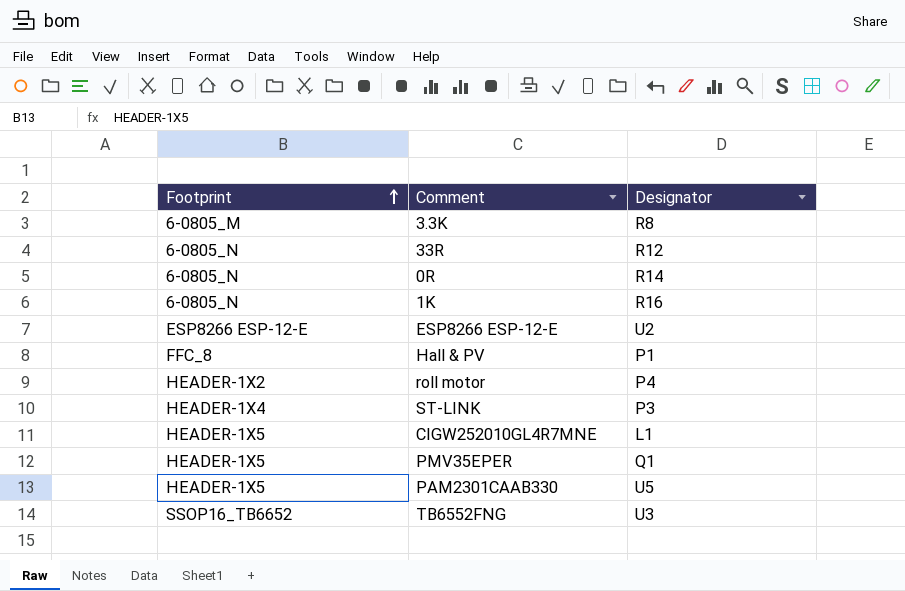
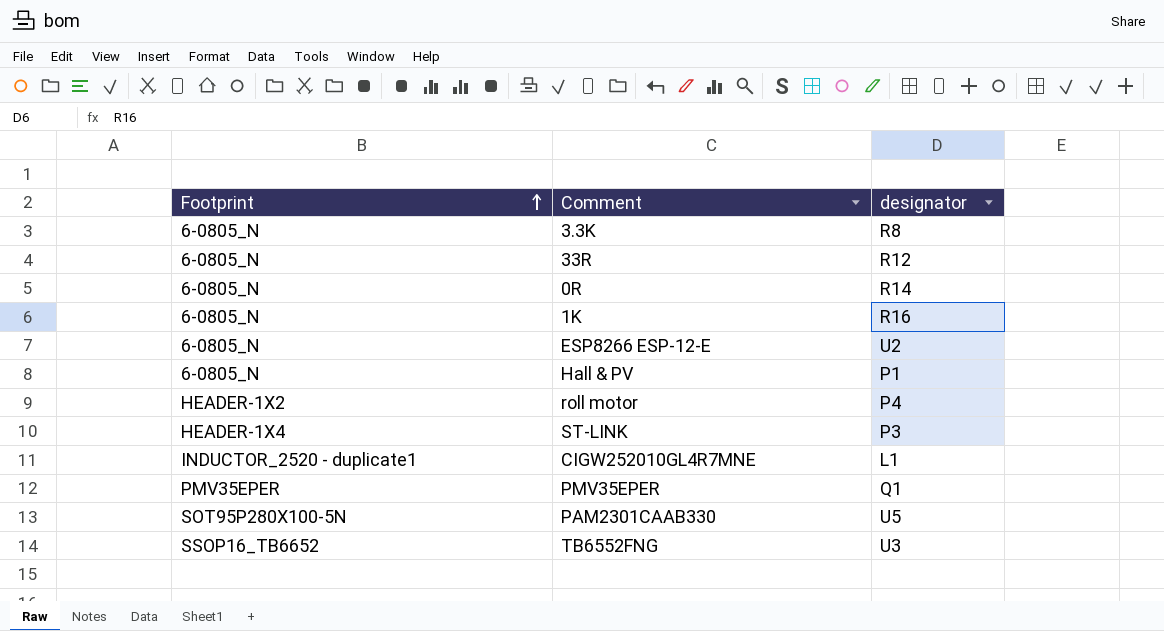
column name: Designator -> designator
3.3K | Footprint: 6-0805_M -> 6-0805_N
ESP8266 ESP-12-E | Footprint: ESP8266 ESP-12-E -> 6-0805_N
Hall & PV | Footprint: FFC_8 -> 6-0805_N
CIGW252010GL4R7MNE | Footprint: HEADER-1X5 -> INDUCTOR_2520 - duplicate1
PMV35EPER | Footprint: HEADER-1X5 -> PMV35EPER
PAM2301CAAB330 | Footprint: HEADER-1X5 -> SOT95P280X100-5N

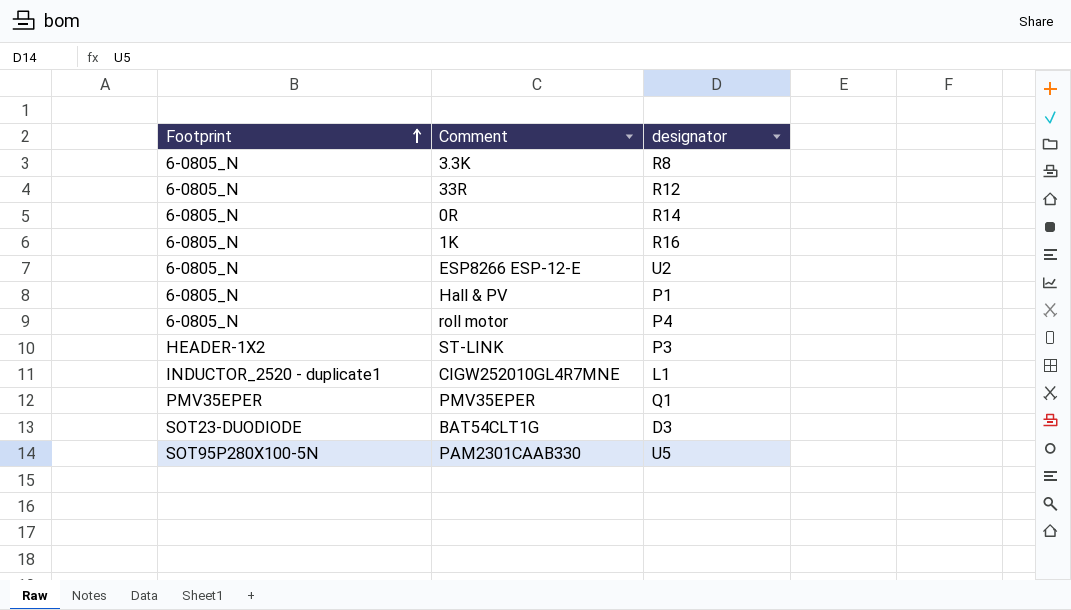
row TB6552FNG: SSOP16_TB6652 | U3 -> none
roll motor | Footprint: HEADER-1X2 -> 6-0805_N
ST-LINK | Footprint: HEADER-1X4 -> HEADER-1X2
row BAT54CLT1G: none -> SOT23-DUODIODE | D3

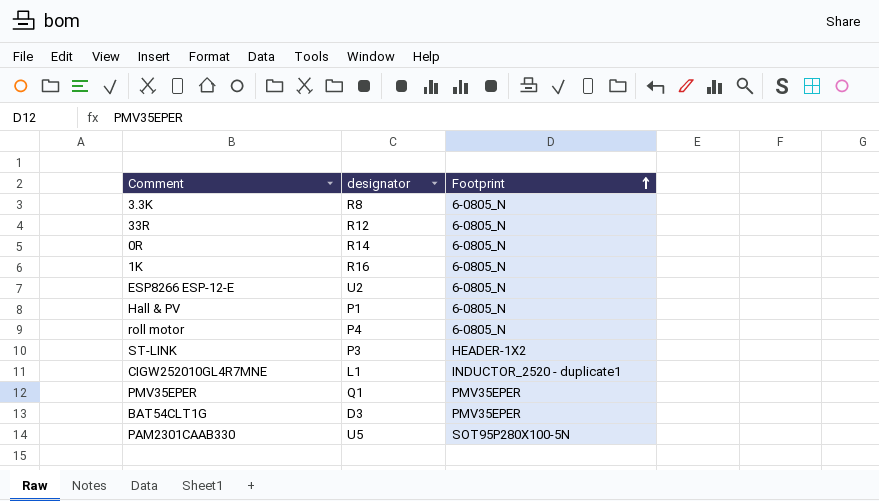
column Footprint | position: 1 -> 3
BAT54CLT1G | Footprint: SOT23-DUODIODE -> PMV35EPER

